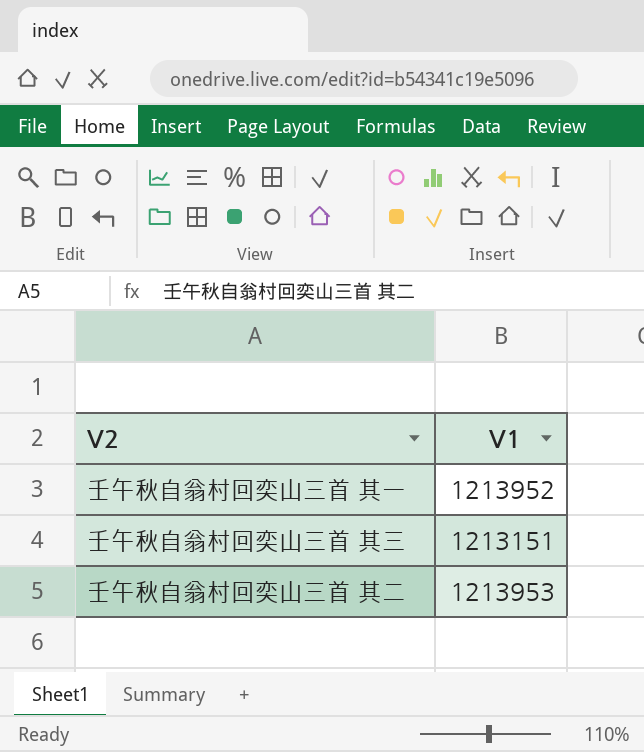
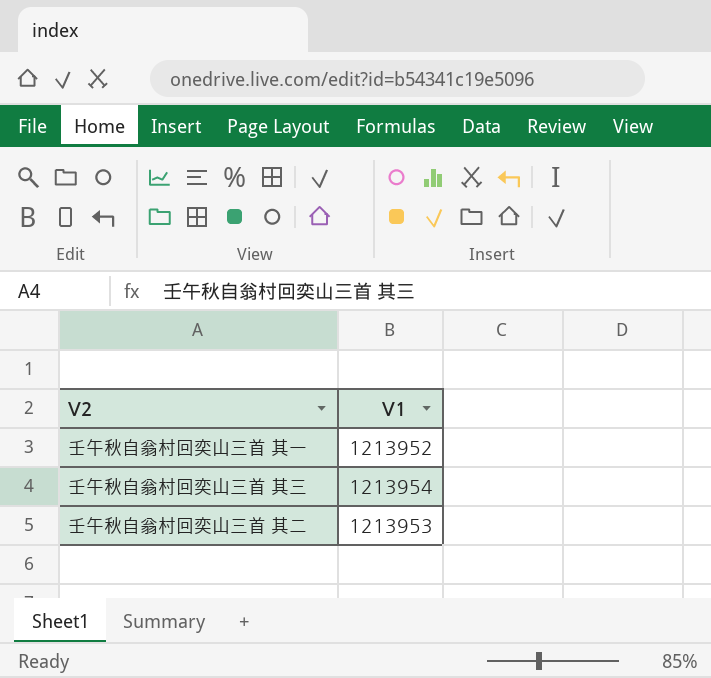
壬午秋自翁村回奕山三首 其三 | V1: 1213151 -> 1213954

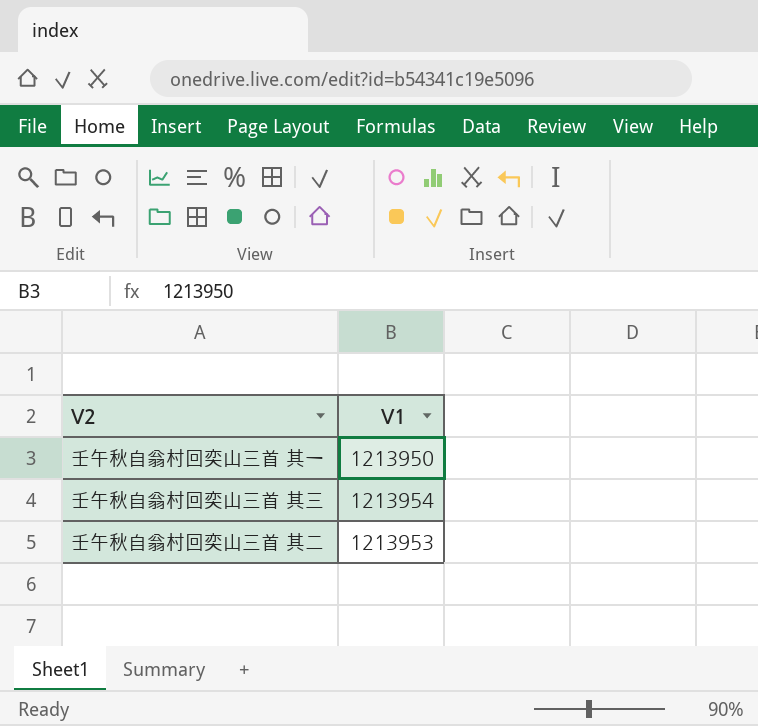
壬午秋自翁村回奕山三首 其一 | V1: 1213952 -> 1213950

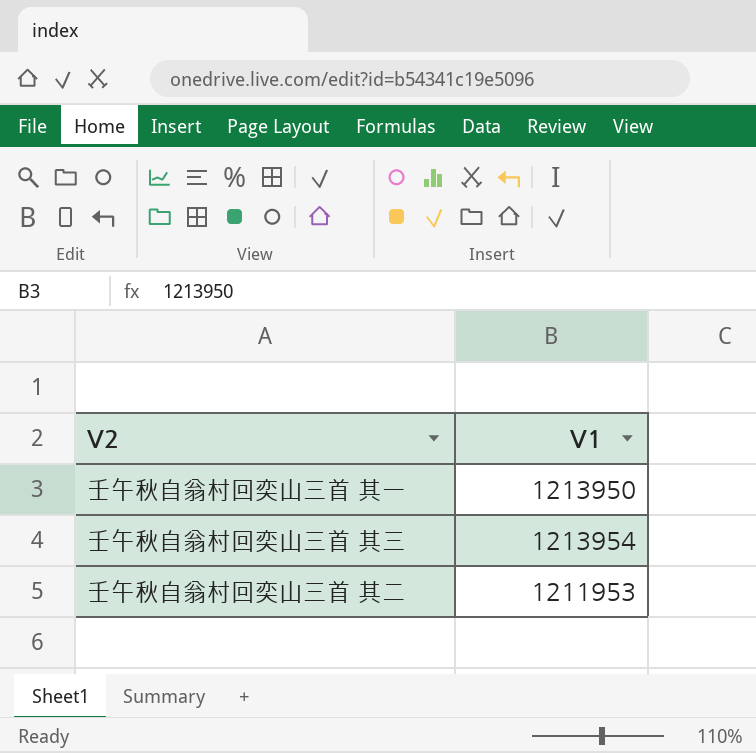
壬午秋自翁村回奕山三首 其二 | V1: 1213953 -> 1211953

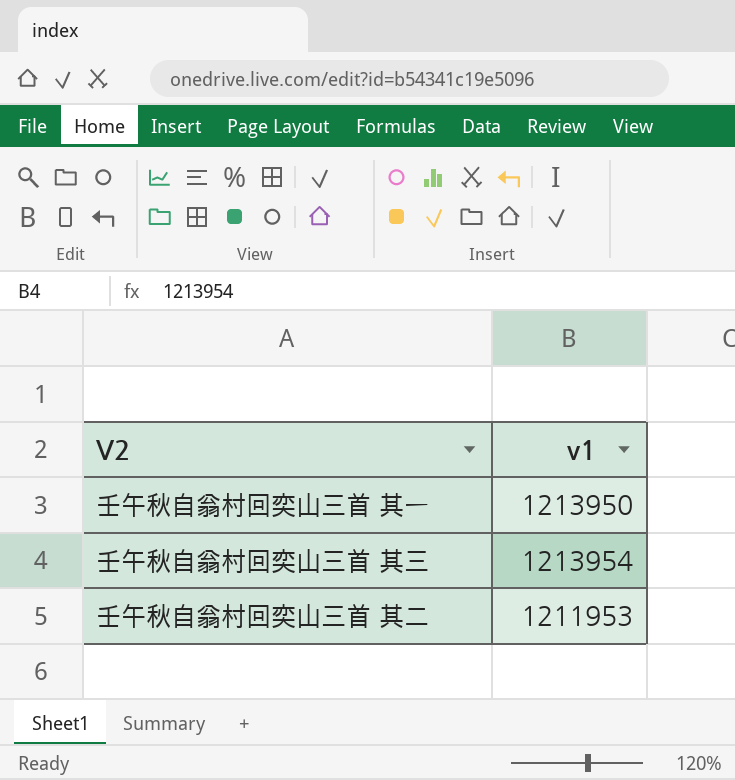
column name: V1 -> v1

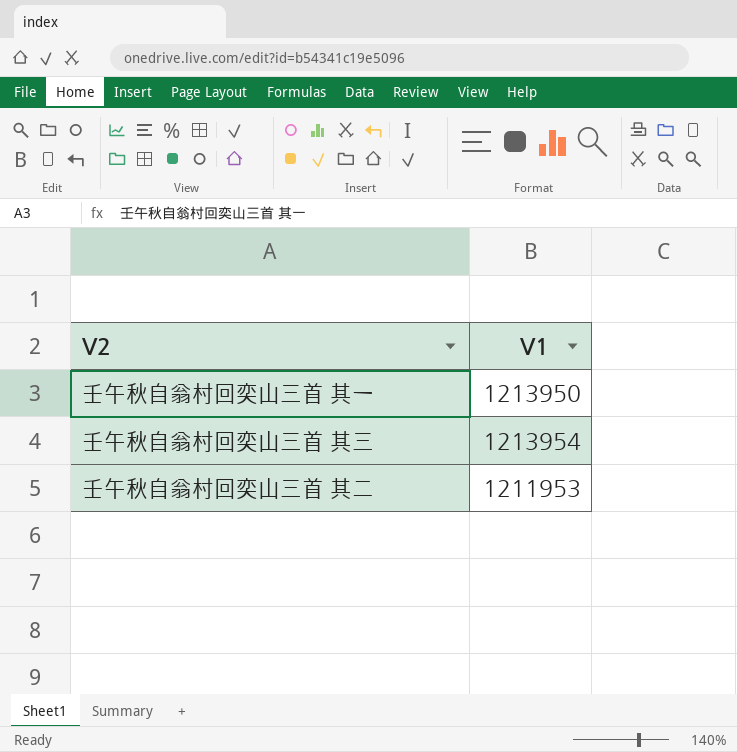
column name: v1 -> V1

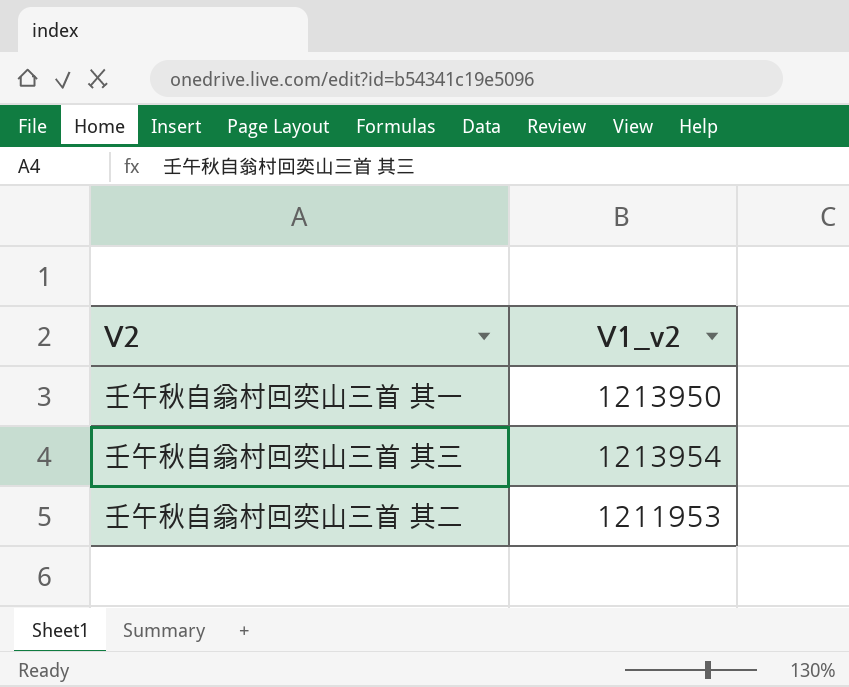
column name: V1 -> V1_v2

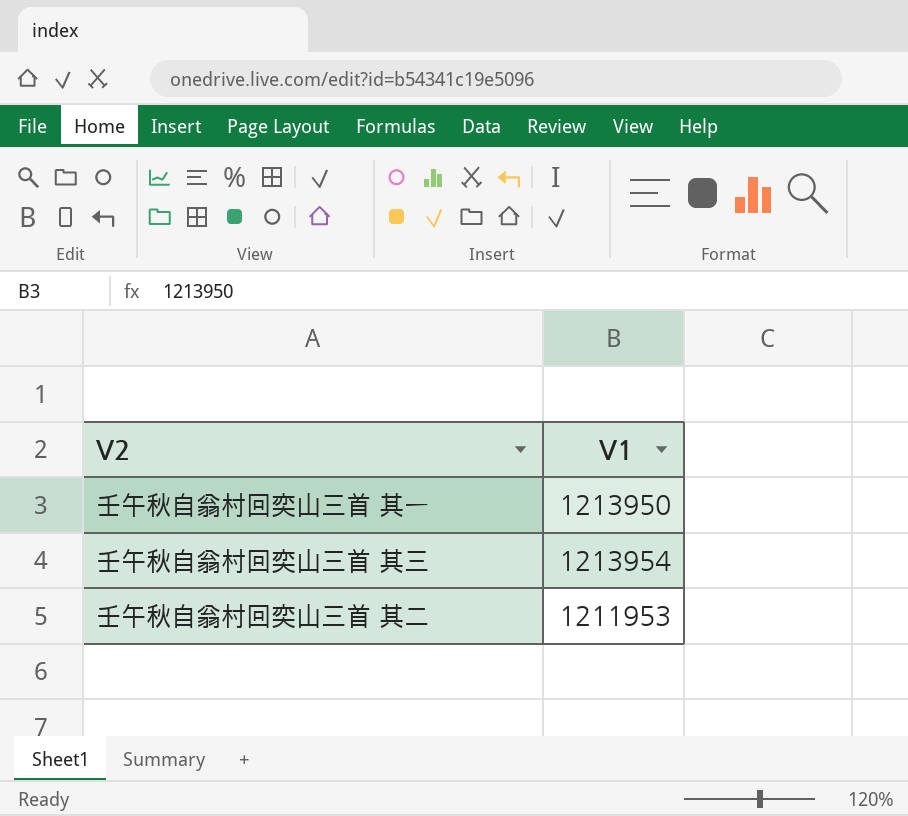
column name: V1_v2 -> V1

